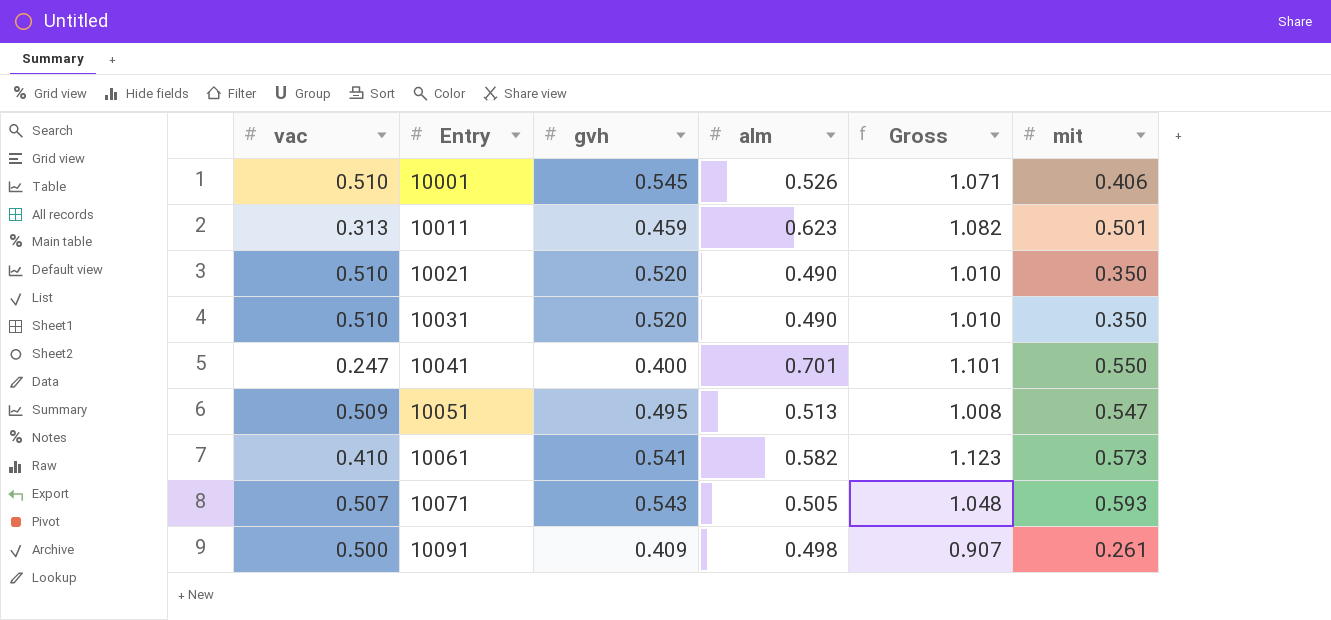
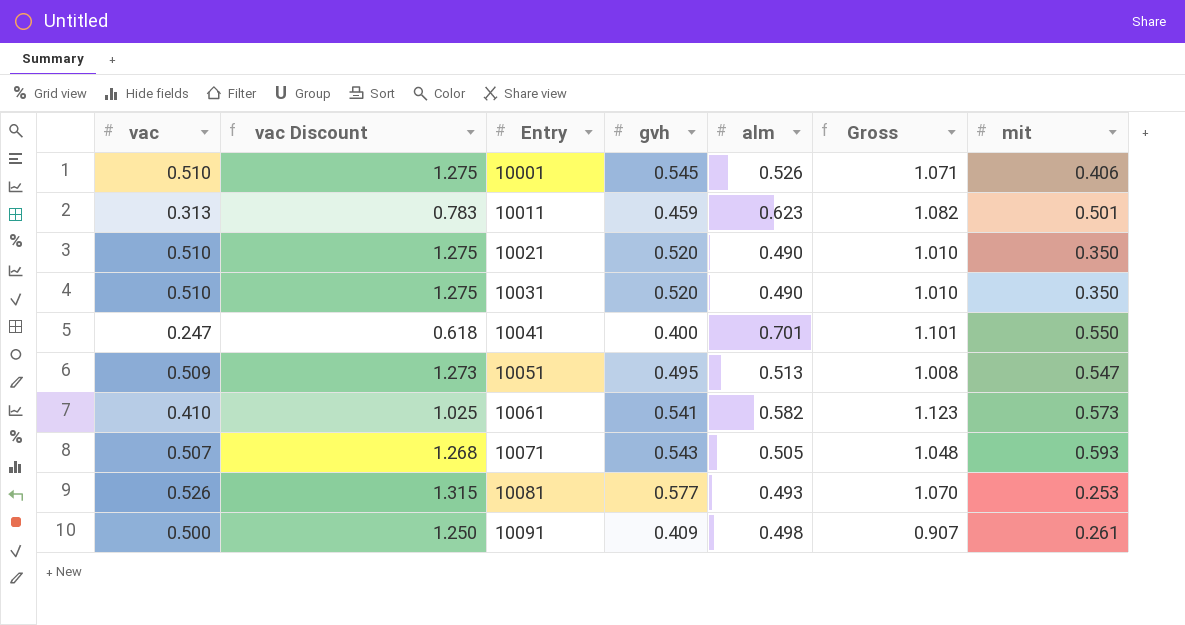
column vac Discount | formula: none -> [vac] * 2.5
row 10081: none -> 0.526 | 1.315 | 0.577 | 0.493 | 1.070 | 0.253

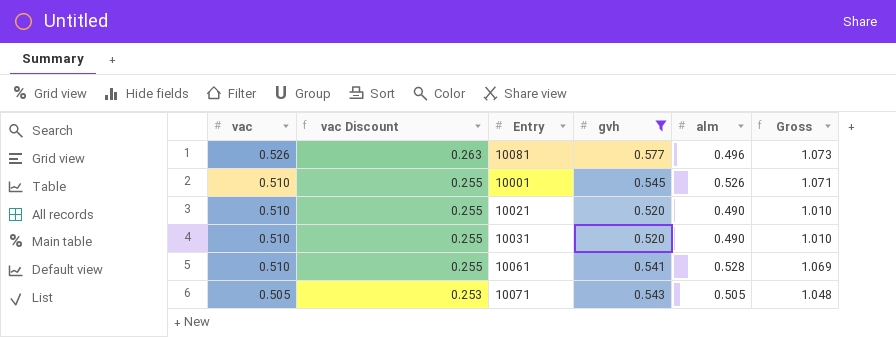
filter: none -> gvh >= 0.520
row order: Entry ascending -> vac descending
column mit | position: 7 -> none
column vac Discount | formula: [vac] * 2.5 -> [vac] * 0.5
10081 | alm: 0.493 -> 0.496
10081 | Gross: 1.070 -> 1.073
10061 | vac: 0.410 -> 0.510
10061 | alm: 0.582 -> 0.528
10061 | Gross: 1.123 -> 1.069
10071 | vac: 0.507 -> 0.505

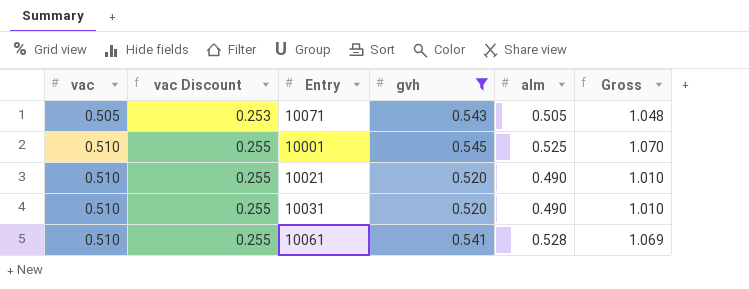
row order: vac descending -> vac ascending
row 10081: 0.526 | 0.263 | 0.577 | 0.496 | 1.073 -> none
10001 | alm: 0.526 -> 0.525
10001 | Gross: 1.071 -> 1.070

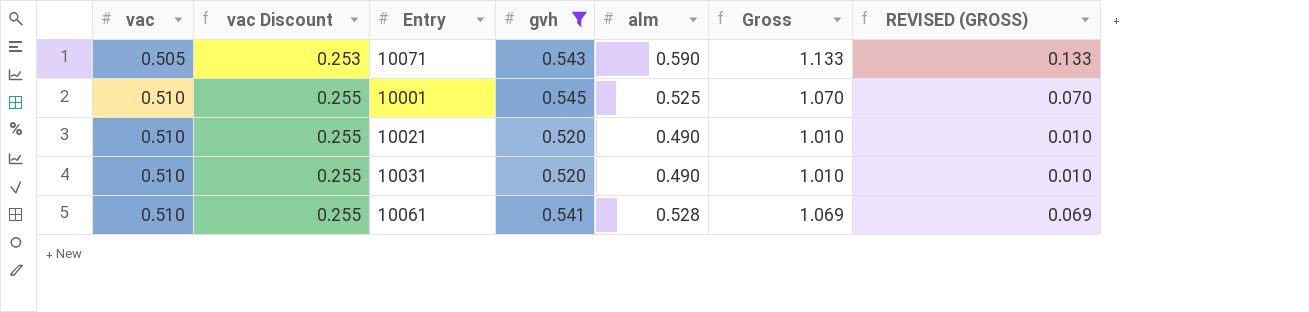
column REVISED (GROSS) | formula: none -> [Gross] - 1
10071 | alm: 0.505 -> 0.590
10071 | Gross: 1.048 -> 1.133

